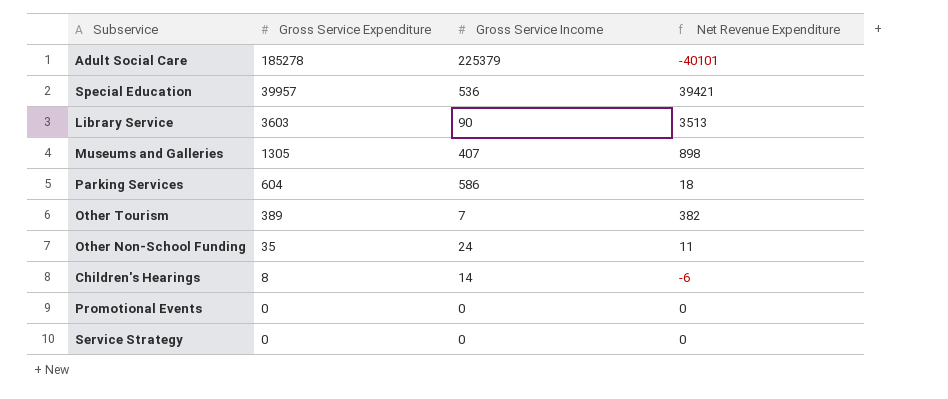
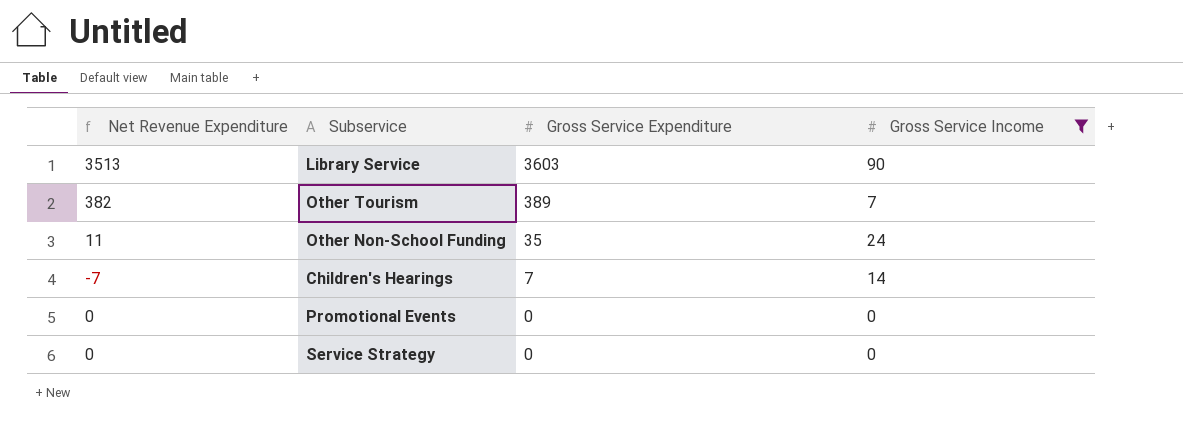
filter: none -> Gross Service Income <= 90
column Net Revenue Expenditure | position: 4 -> 1
Children's Hearings | Net Revenue Expenditure: -6 -> -7
Children's Hearings | Gross Service Expenditure: 8 -> 7

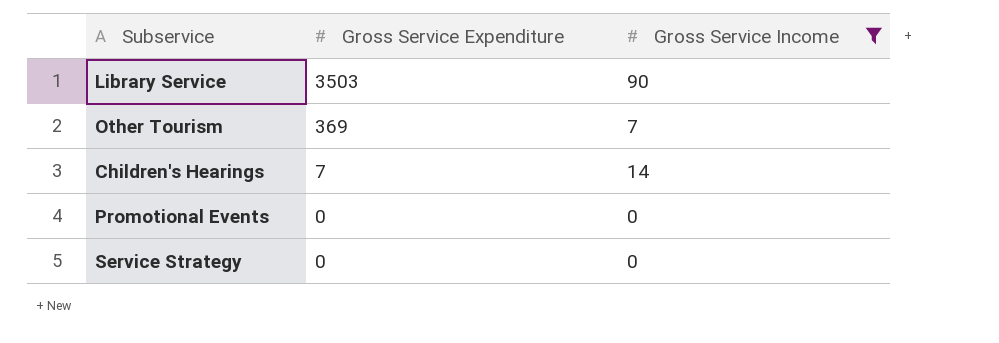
column Net Revenue Expenditure | formula: [Gross Service Expenditure] - [Gross Service Income] -> none
row Other Non-School Funding: 11 | 35 | 24 -> none
Library Service | Gross Service Expenditure: 3603 -> 3503
Other Tourism | Gross Service Expenditure: 389 -> 369

